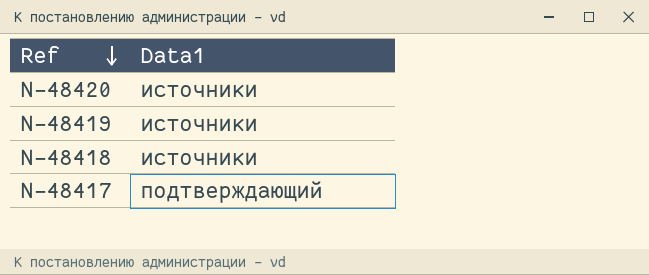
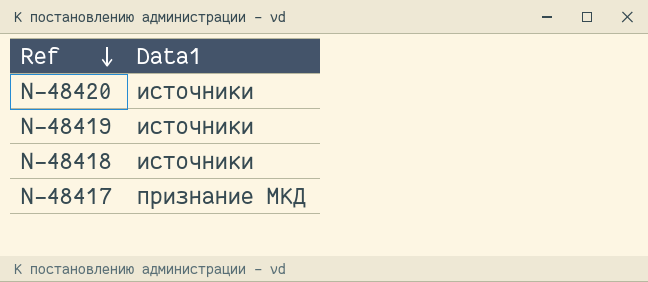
N-48417 | Data1: подтверждающий -> признание МКД

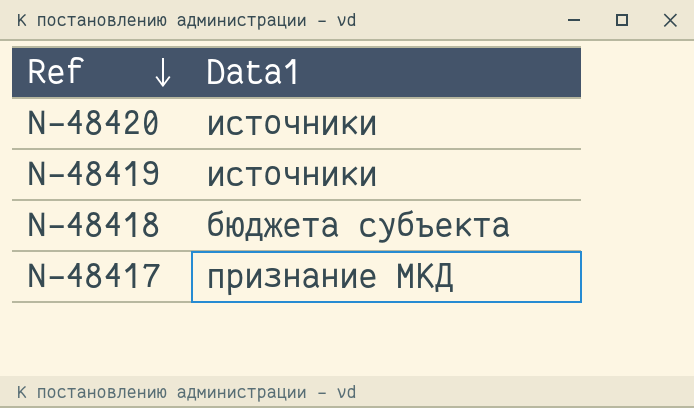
N-48418 | Data1: источники -> бюджета субъекта

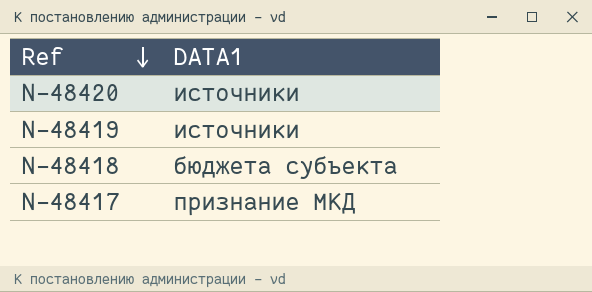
column name: Data1 -> DATA1

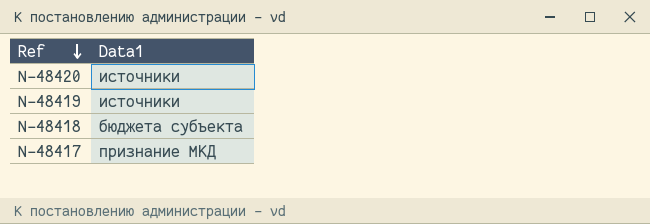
column name: DATA1 -> Data1

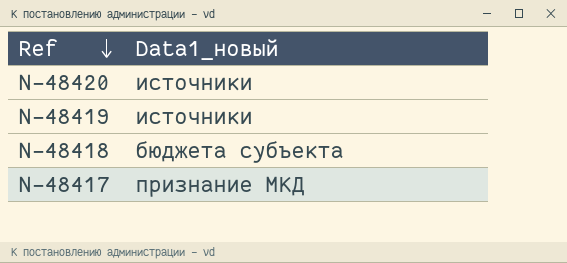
column name: Data1 -> Data1_новый

